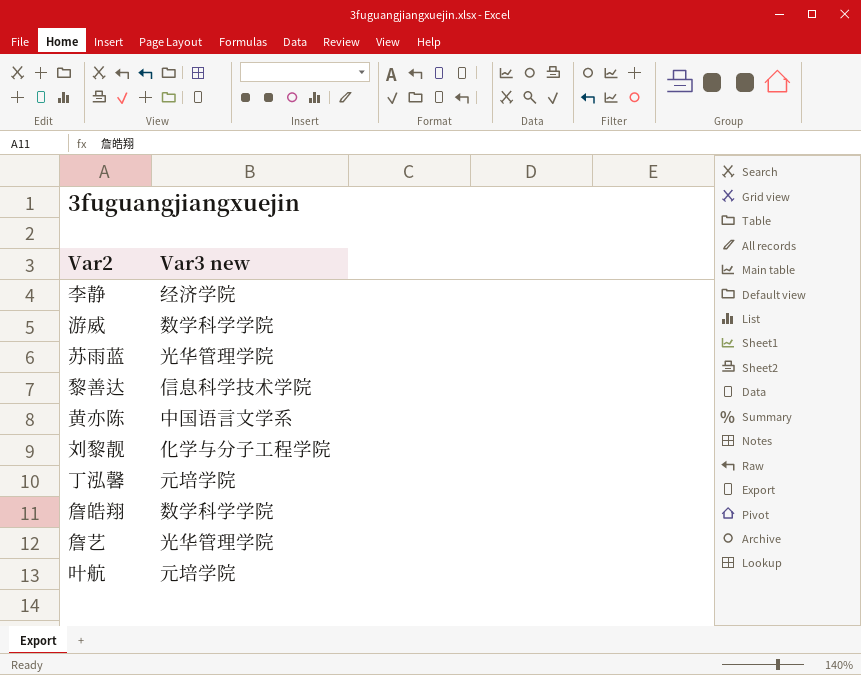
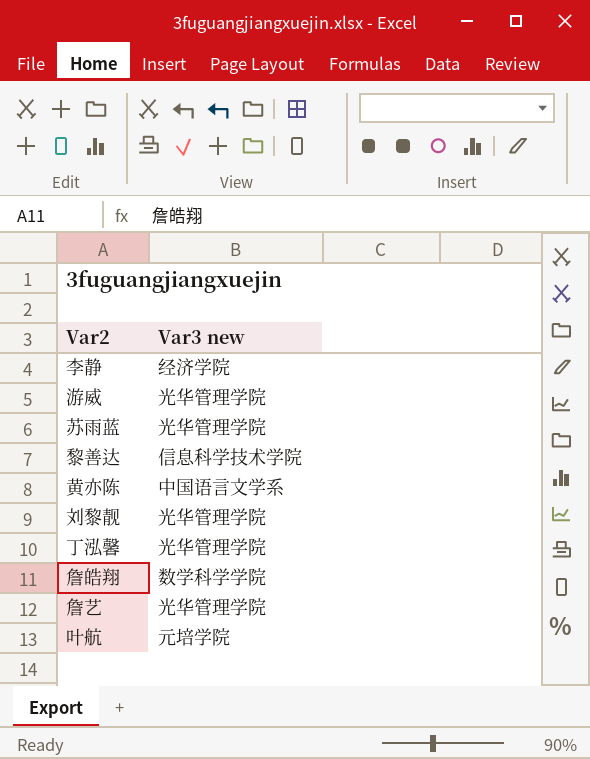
游威 | Var3 new: 数学科学学院 -> 光华管理学院
刘黎靓 | Var3 new: 化学与分子工程学院 -> 光华管理学院
丁泓馨 | Var3 new: 元培学院 -> 光华管理学院

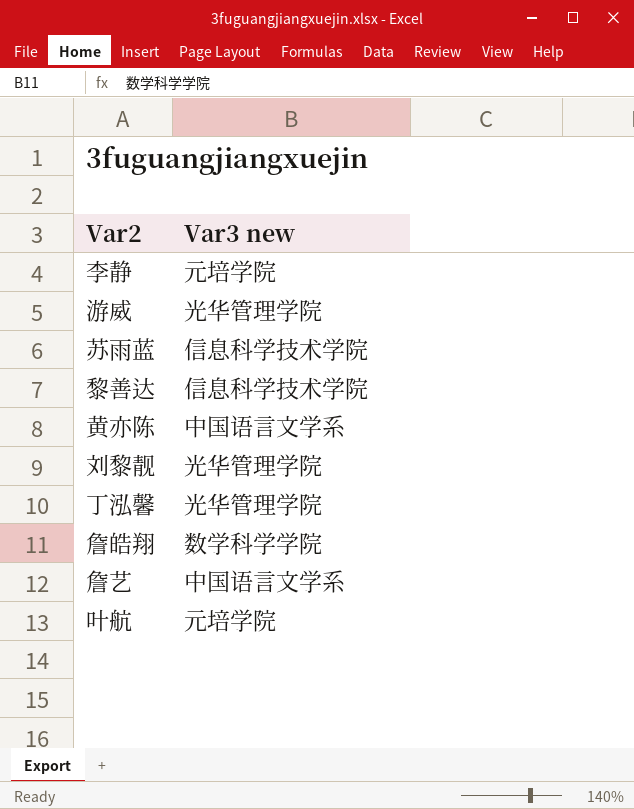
李静 | Var3 new: 经济学院 -> 元培学院
苏雨蓝 | Var3 new: 光华管理学院 -> 信息科学技术学院
詹艺 | Var3 new: 光华管理学院 -> 中国语言文学系

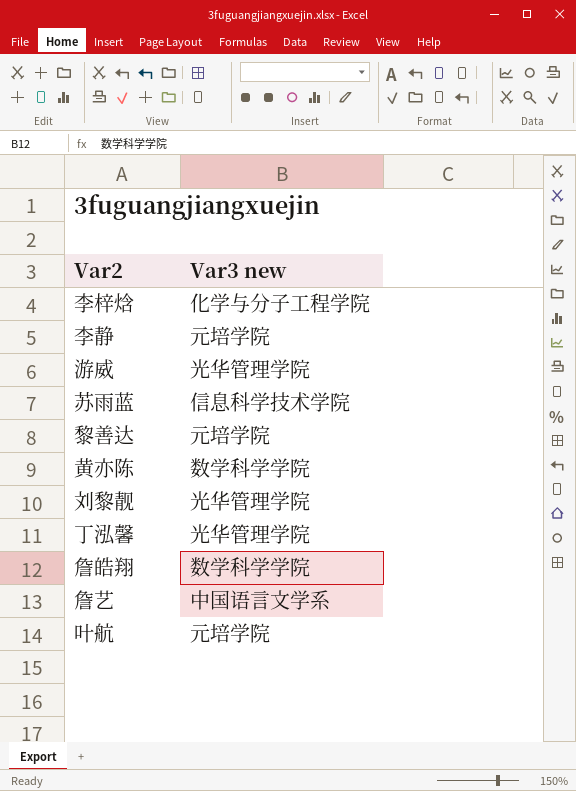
row 李梓焓: none -> 化学与分子工程学院
黎善达 | Var3 new: 信息科学技术学院 -> 元培学院
黄亦陈 | Var3 new: 中国语言文学系 -> 数学科学学院

